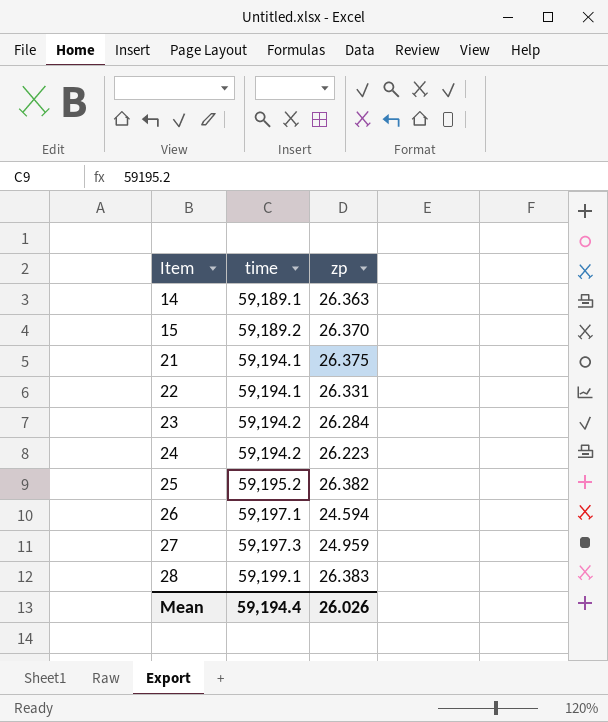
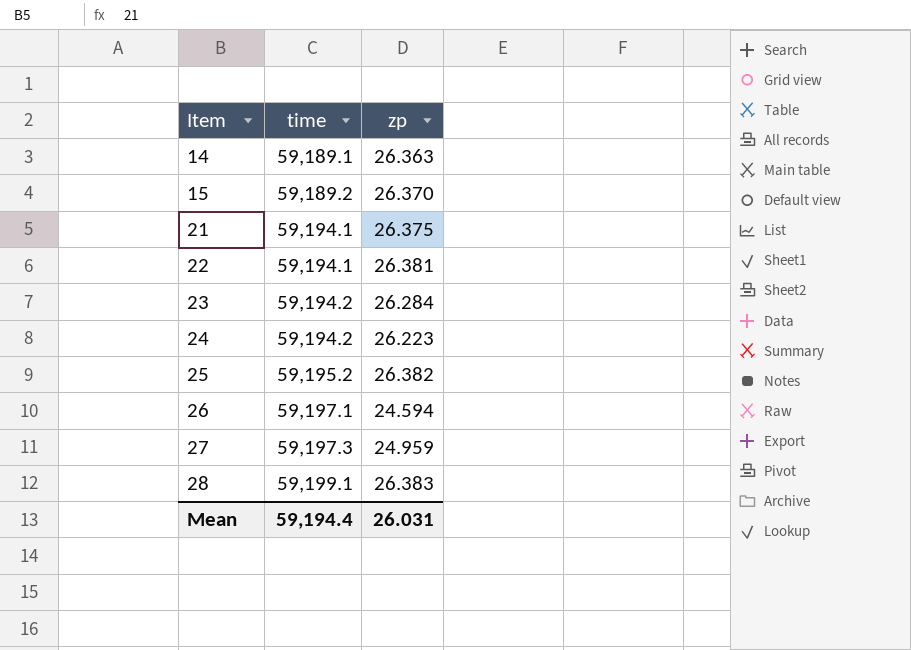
22 | zp: 26.331 -> 26.381
Mean | zp: 26.026 -> 26.031

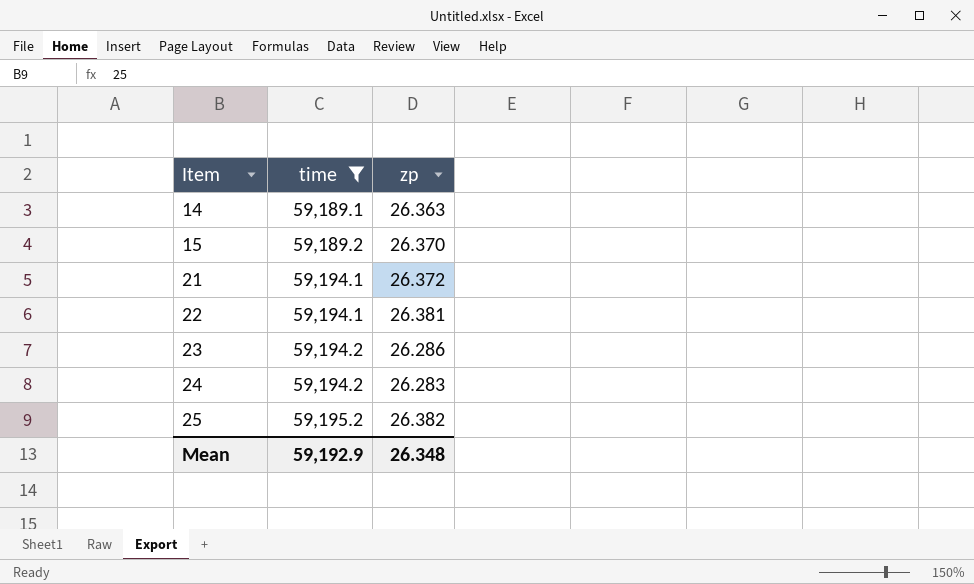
filter: none -> time <= 59,195.2
21 | zp: 26.375 -> 26.372
23 | zp: 26.284 -> 26.286
24 | zp: 26.223 -> 26.283
Mean | time: 59,194.4 -> 59,192.9
Mean | zp: 26.031 -> 26.348

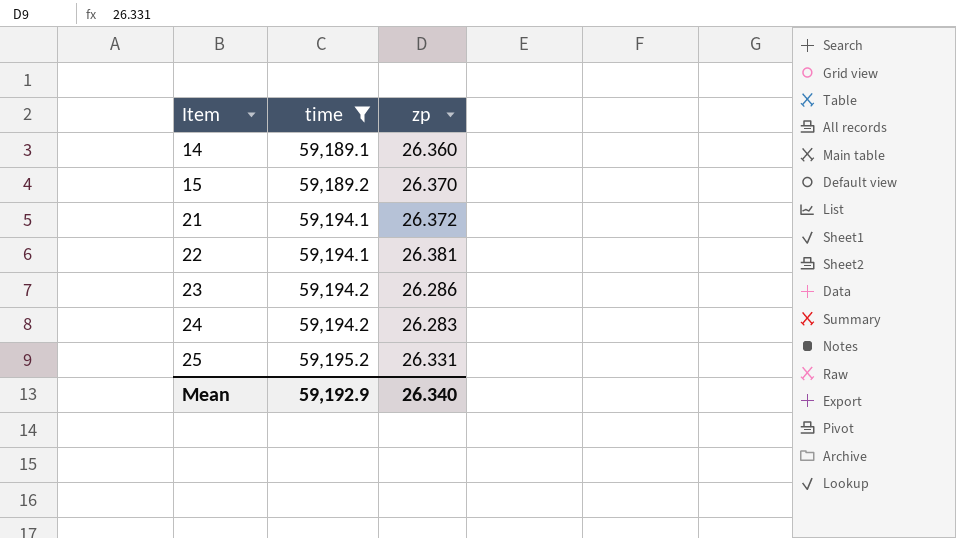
14 | zp: 26.363 -> 26.360
25 | zp: 26.382 -> 26.331
Mean | zp: 26.348 -> 26.340

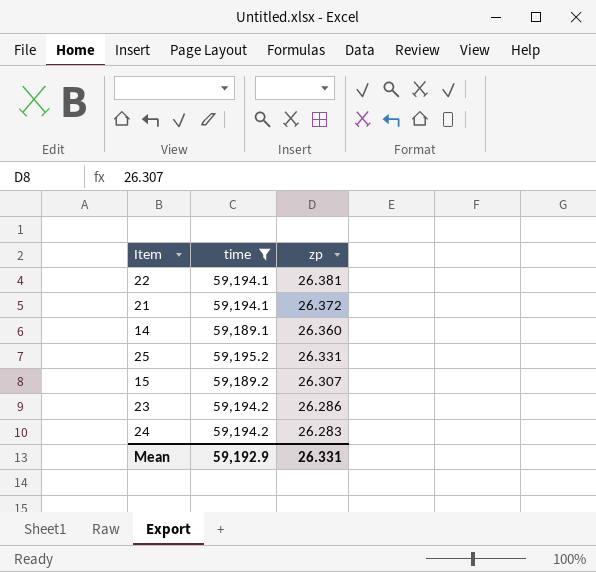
row order: Item ascending -> zp descending
15 | zp: 26.370 -> 26.307
Mean | zp: 26.340 -> 26.331

